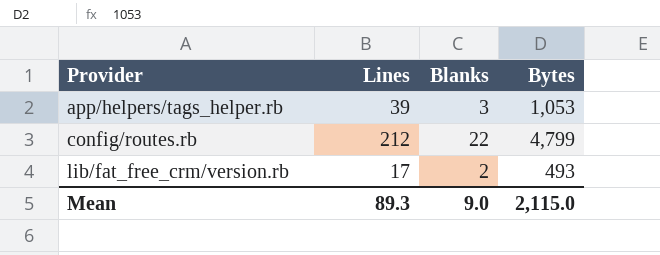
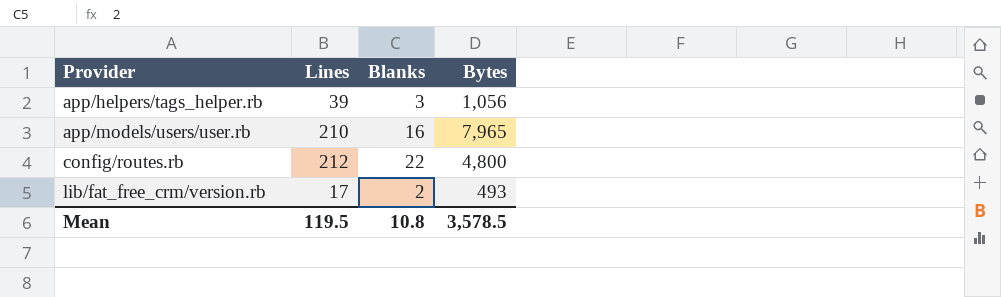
app/helpers/tags_helper.rb | Bytes: 1,053 -> 1,056
row app/models/users/user.rb: none -> 210 | 16 | 7,965
config/routes.rb | Bytes: 4,799 -> 4,800
Mean | Lines: 89.3 -> 119.5
Mean | Blanks: 9.0 -> 10.8
Mean | Bytes: 2,115.0 -> 3,578.5

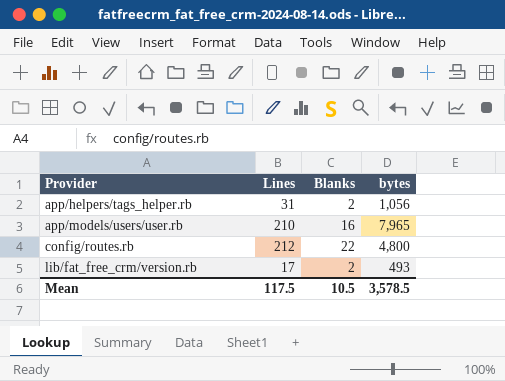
column name: Bytes -> bytes
app/helpers/tags_helper.rb | Lines: 39 -> 31
app/helpers/tags_helper.rb | Blanks: 3 -> 2
Mean | Lines: 119.5 -> 117.5
Mean | Blanks: 10.8 -> 10.5

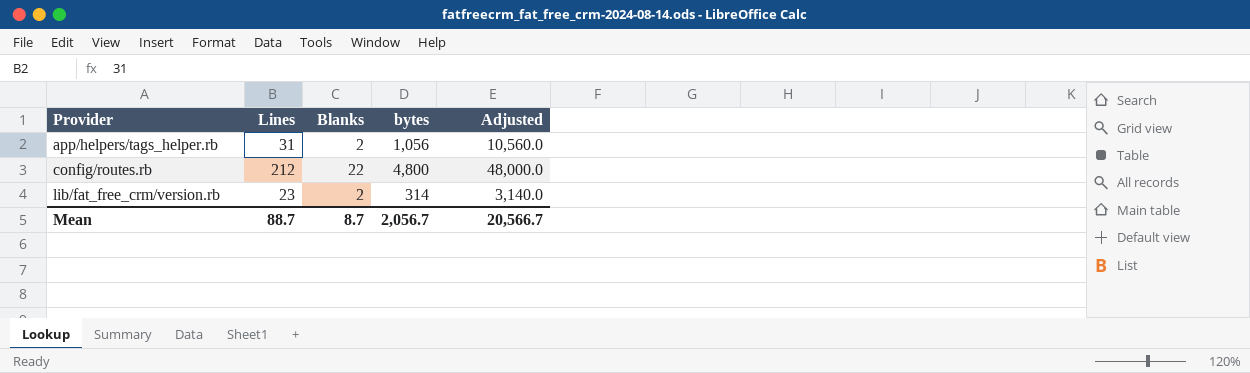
column Adjusted | formula: none -> [bytes] * 10
row app/models/users/user.rb: 210 | 16 | 7,965 -> none
lib/fat_free_crm/version.rb | Lines: 17 -> 23
lib/fat_free_crm/version.rb | bytes: 493 -> 314
Mean | Lines: 117.5 -> 88.7
Mean | Blanks: 10.5 -> 8.7
Mean | bytes: 3,578.5 -> 2,056.7

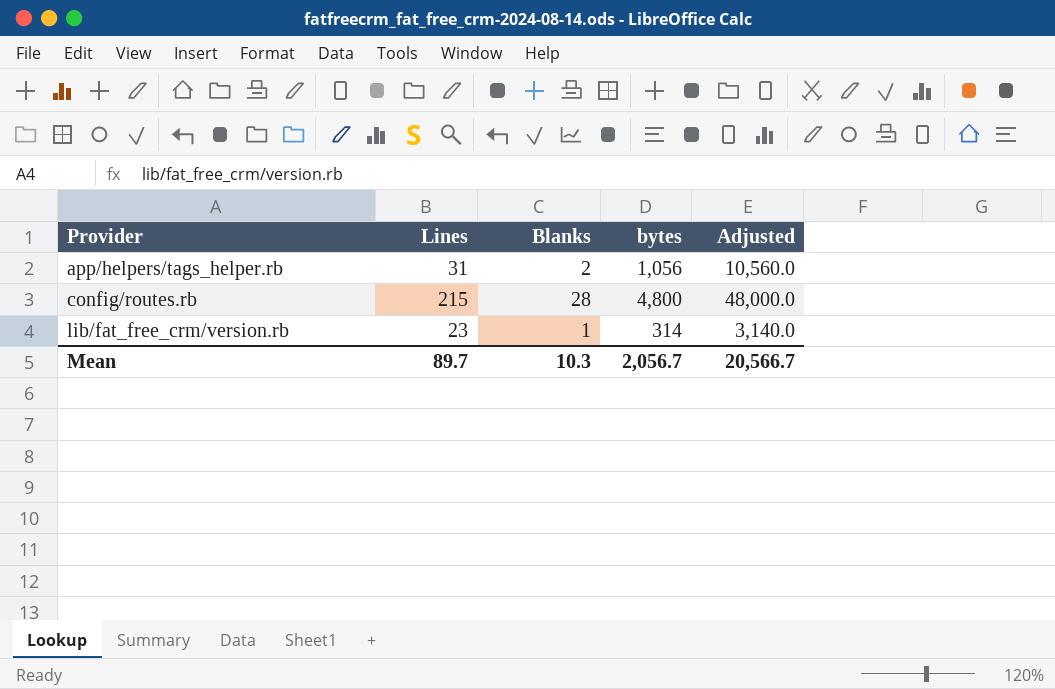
config/routes.rb | Lines: 212 -> 215
config/routes.rb | Blanks: 22 -> 28
lib/fat_free_crm/version.rb | Blanks: 2 -> 1
Mean | Lines: 88.7 -> 89.7
Mean | Blanks: 8.7 -> 10.3

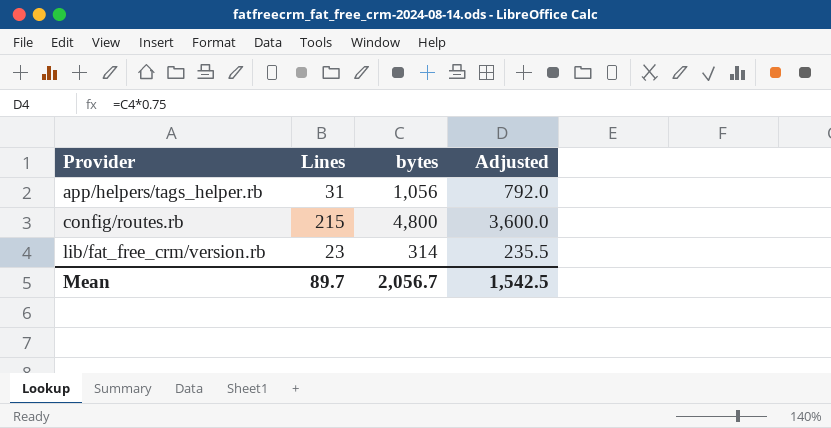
column Blanks | position: 3 -> none
column Adjusted | formula: [bytes] * 10 -> [bytes] * 0.75
Mean | Adjusted: 20,566.7 -> 1,542.5

